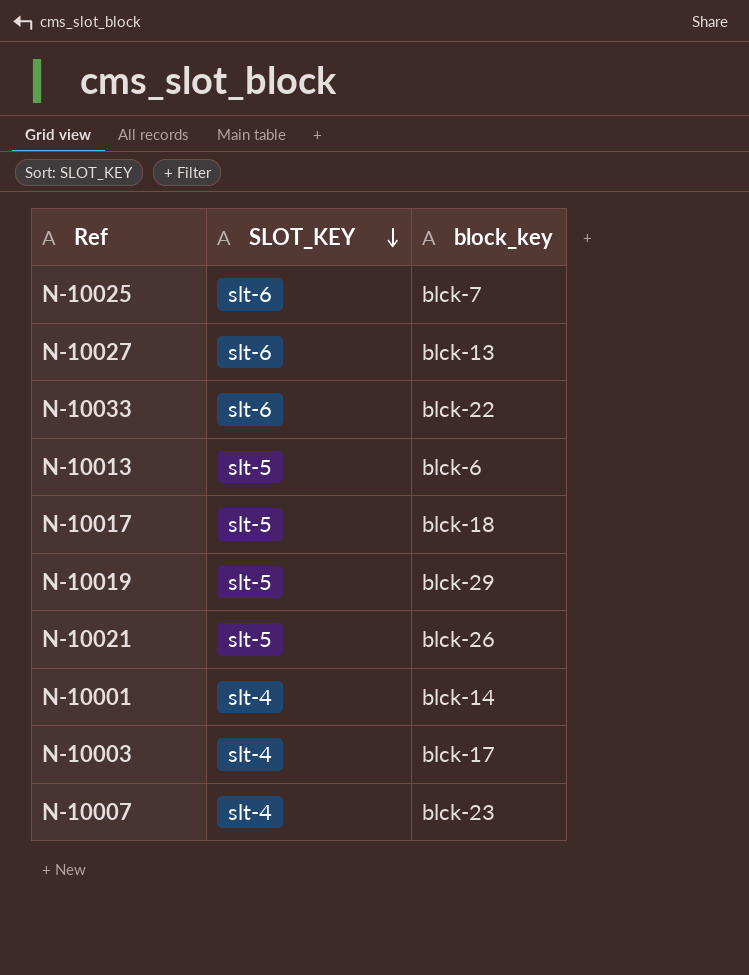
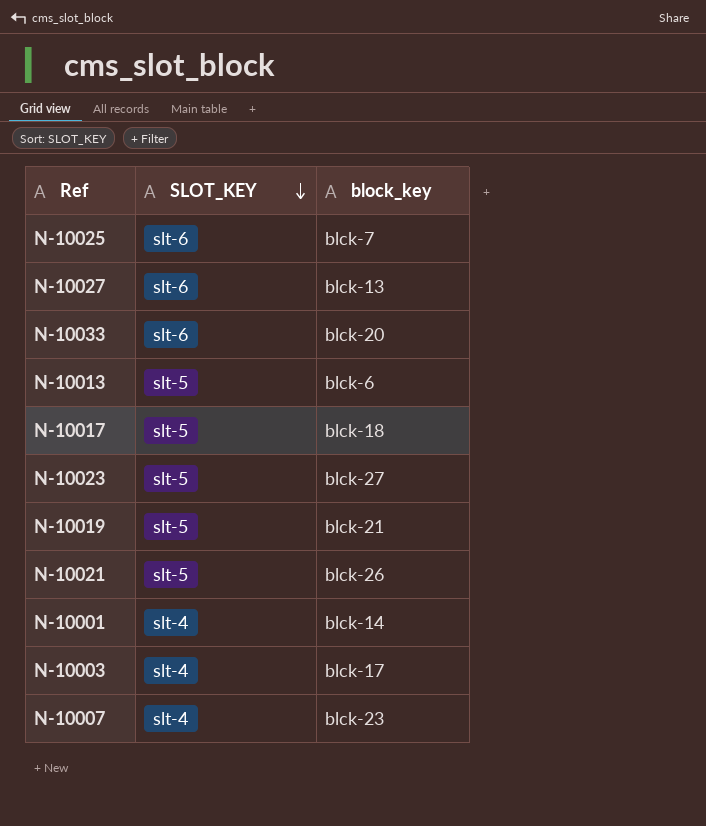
N-10033 | block_key: blck-22 -> blck-20
row N-10023: none -> slt-5 | blck-27
N-10019 | block_key: blck-29 -> blck-21

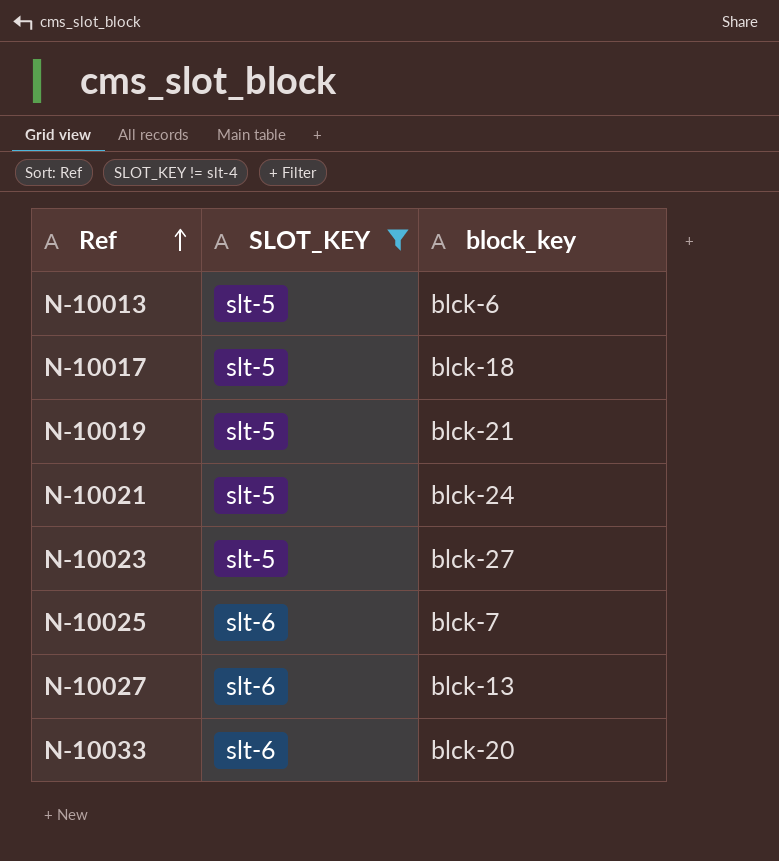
filter: none -> SLOT_KEY != slt-4
row order: SLOT_KEY descending -> Ref ascending
N-10021 | block_key: blck-26 -> blck-24

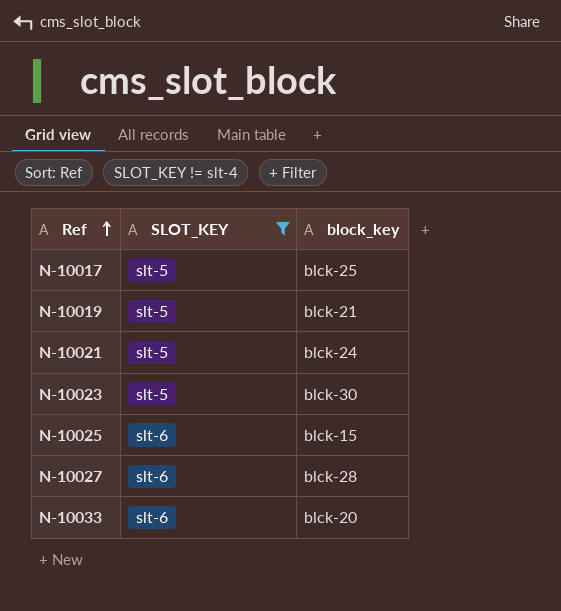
row N-10013: slt-5 | blck-6 -> none
N-10017 | block_key: blck-18 -> blck-25
N-10023 | block_key: blck-27 -> blck-30
N-10025 | block_key: blck-7 -> blck-15
N-10027 | block_key: blck-13 -> blck-28

